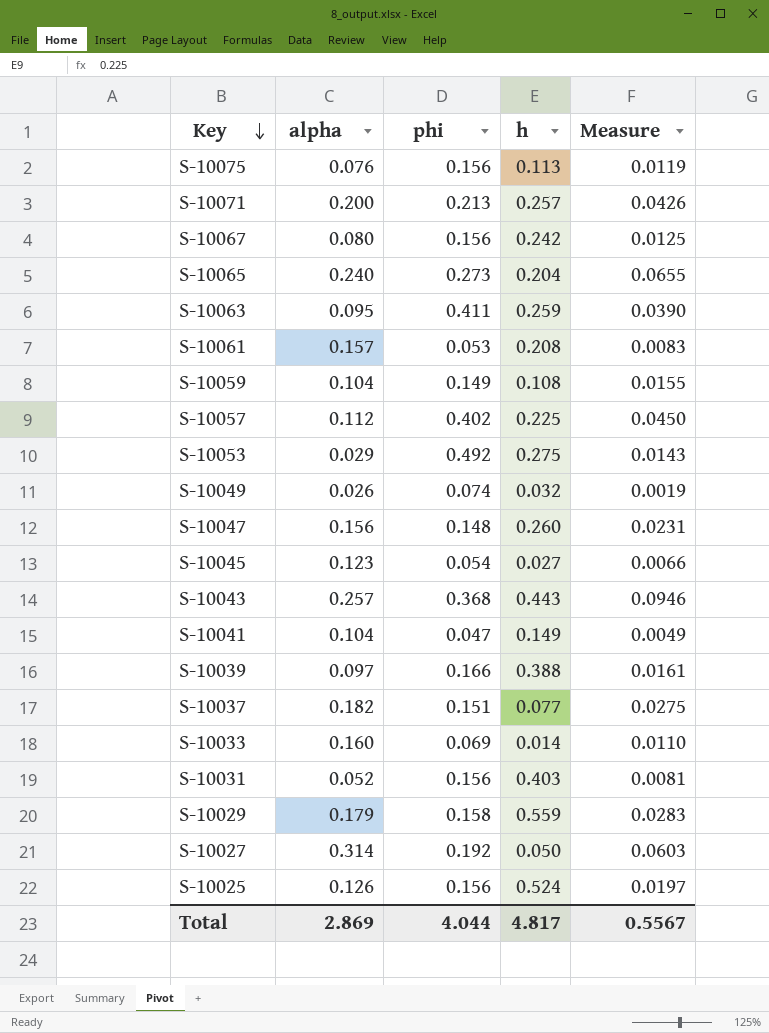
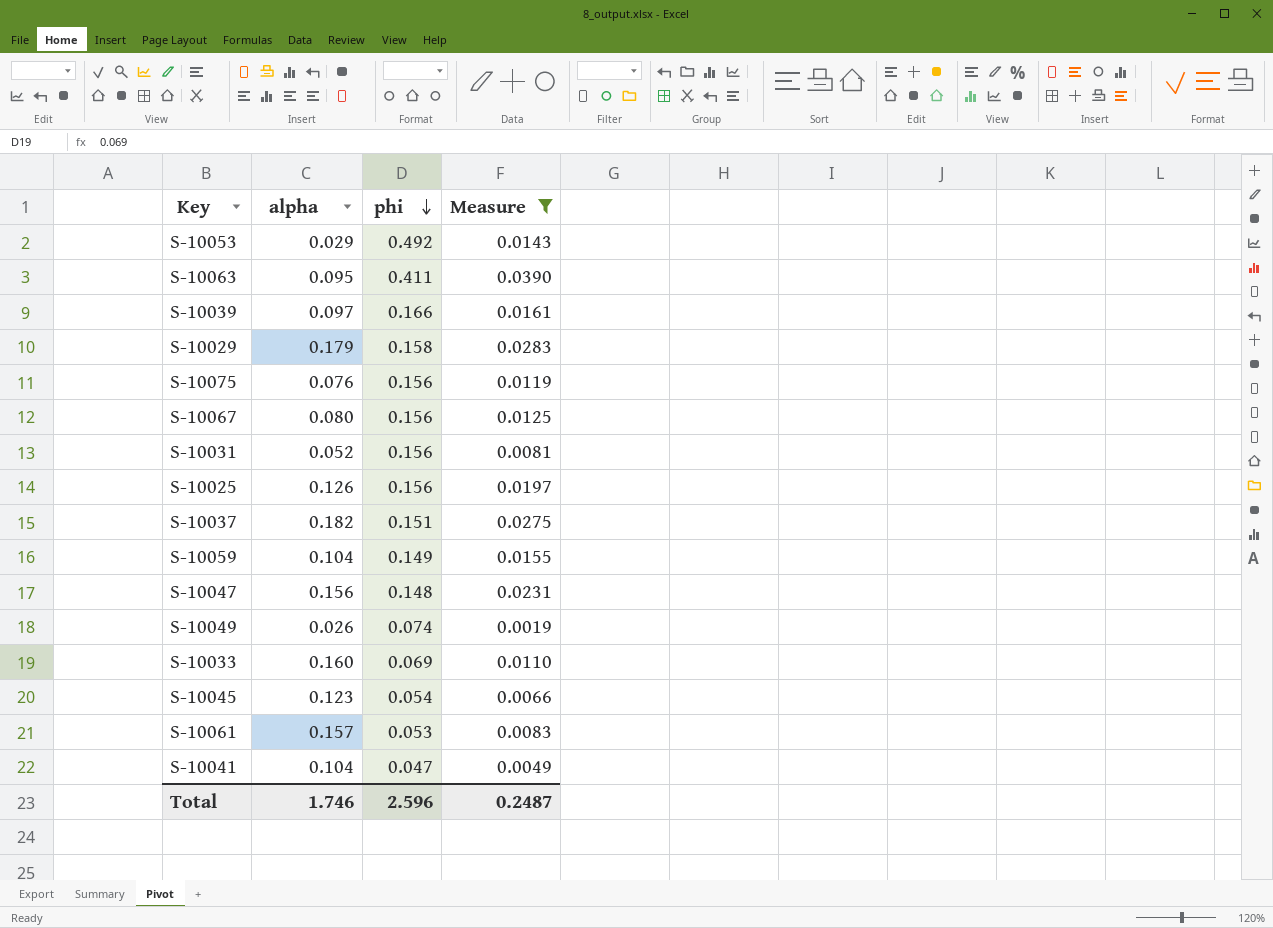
filter: none -> Measure <= 0.0390
row order: Key descending -> phi descending
column h | position: 4 -> none
Total | alpha: 2.869 -> 1.746
Total | phi: 4.044 -> 2.596
Total | Measure: 0.5567 -> 0.2487

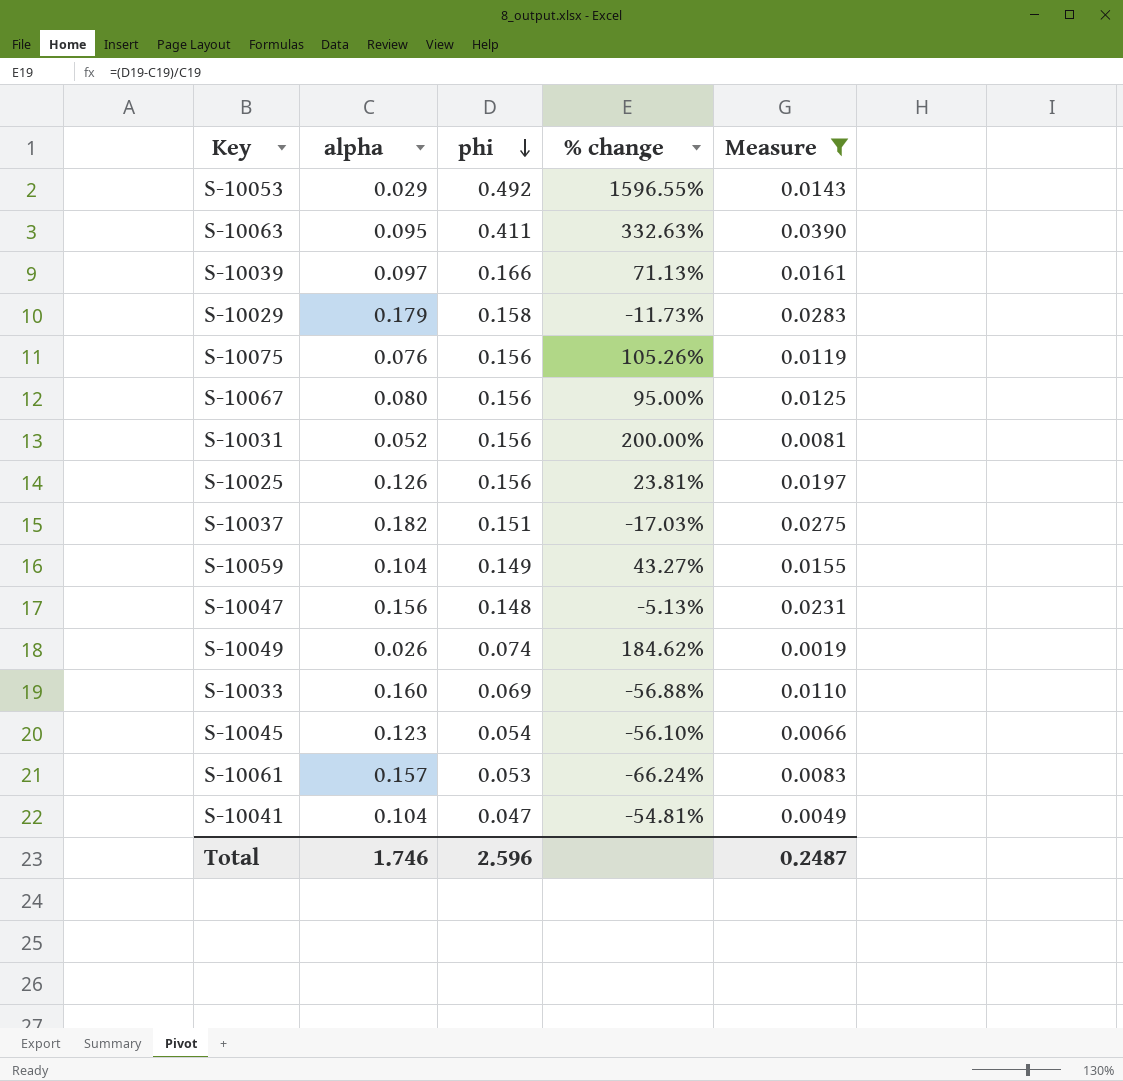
column % change | formula: none -> ([phi] - [alpha]) / [alpha]

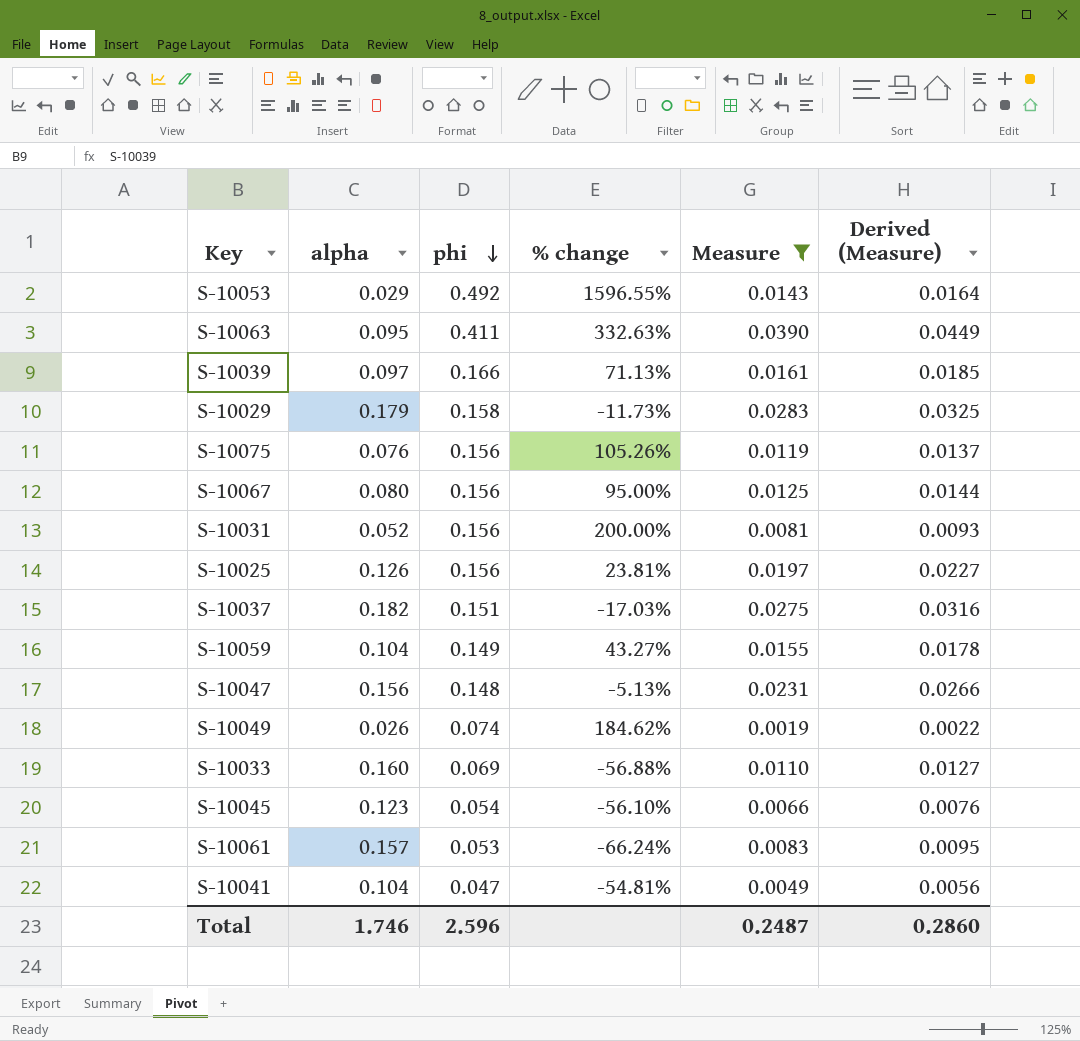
column Derived (Measure) | formula: none -> [Measure] * 1.15

